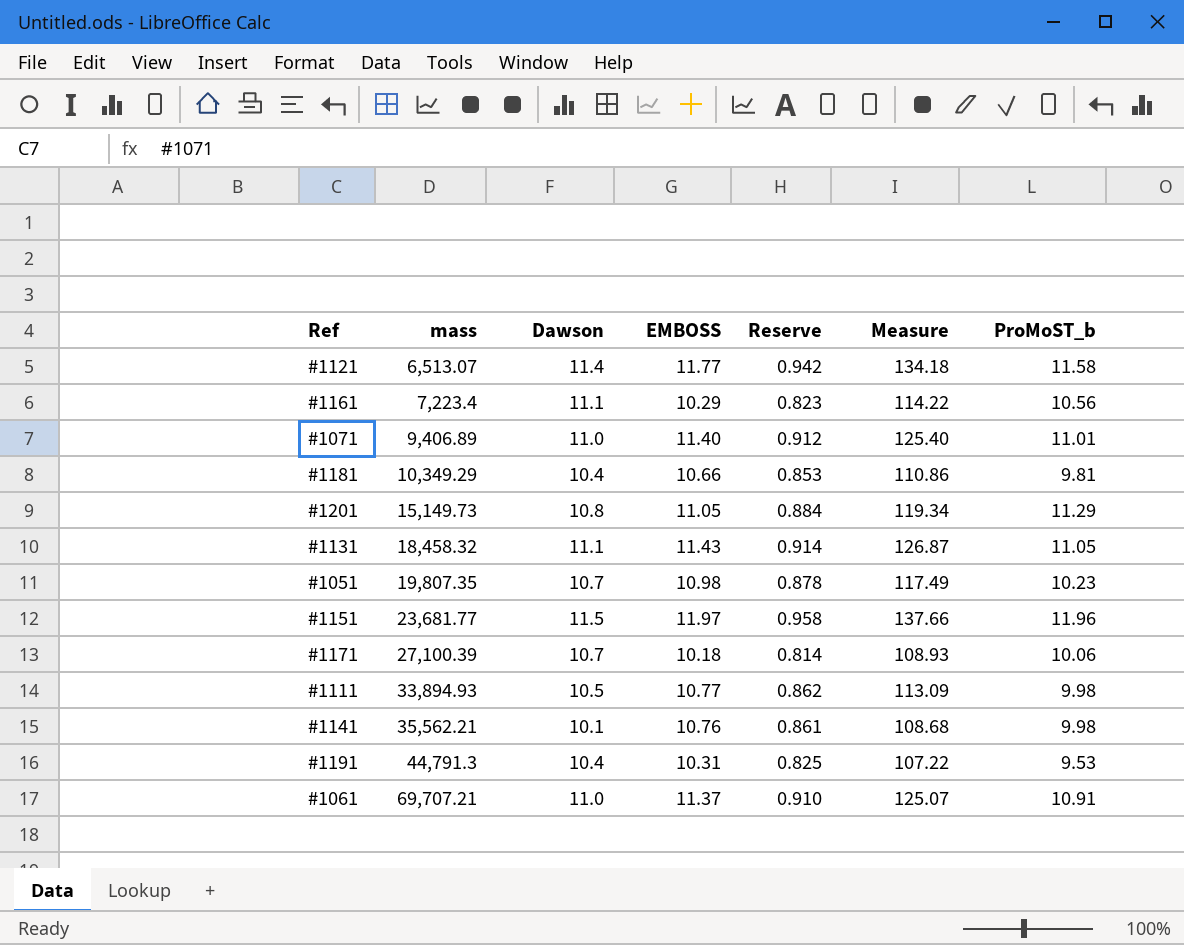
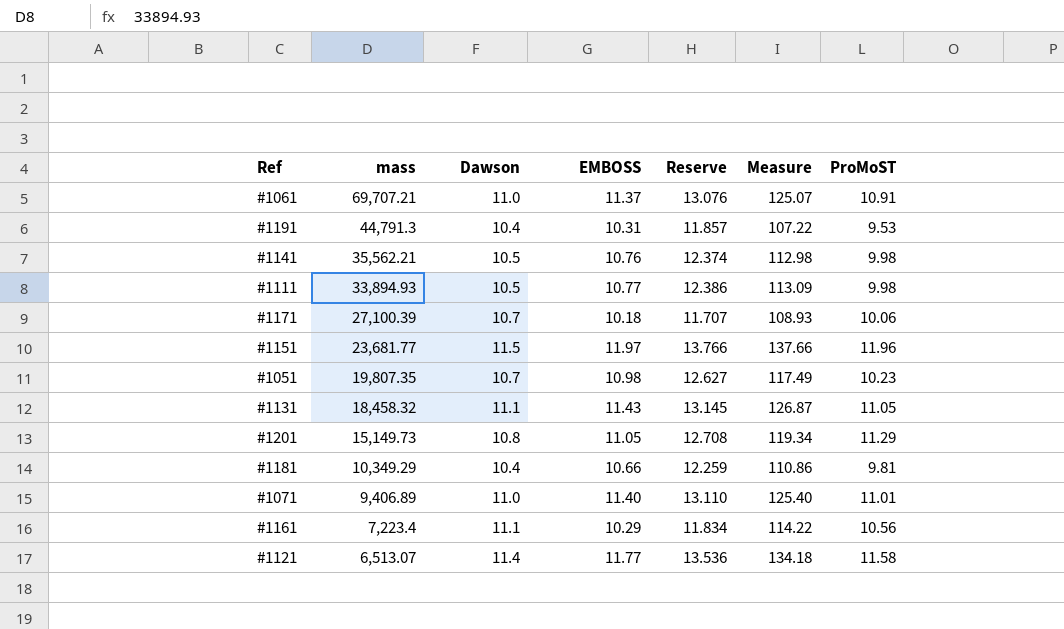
row order: mass ascending -> mass descending
column Reserve | formula: [EMBOSS] * 0.08 -> [EMBOSS] * 1.15
column name: ProMoST_b -> ProMoST
#1141 | Dawson: 10.1 -> 10.5
#1141 | Measure: 108.68 -> 112.98

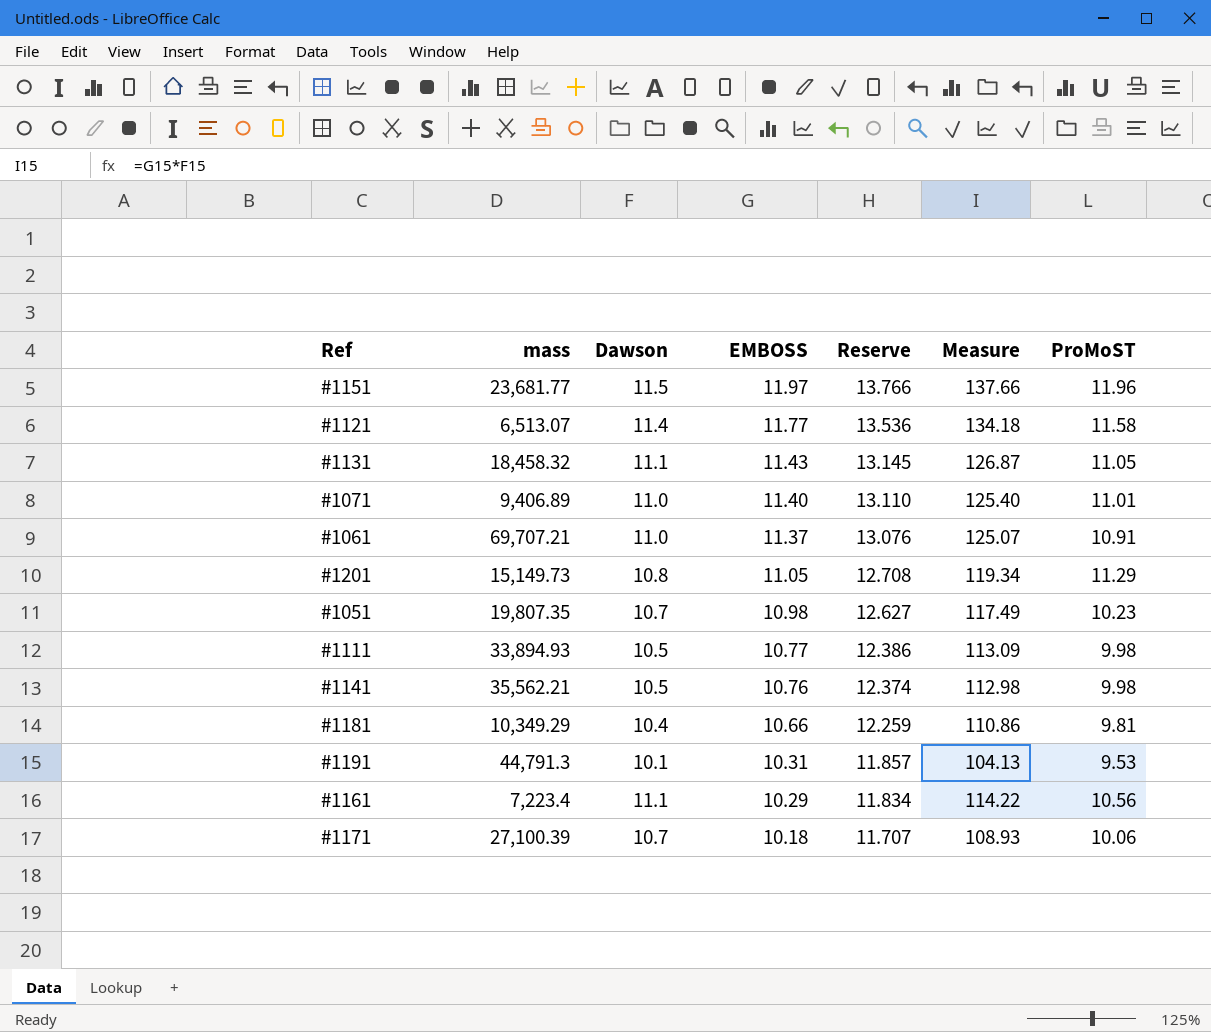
row order: mass descending -> EMBOSS descending
#1191 | Dawson: 10.4 -> 10.1
#1191 | Measure: 107.22 -> 104.13

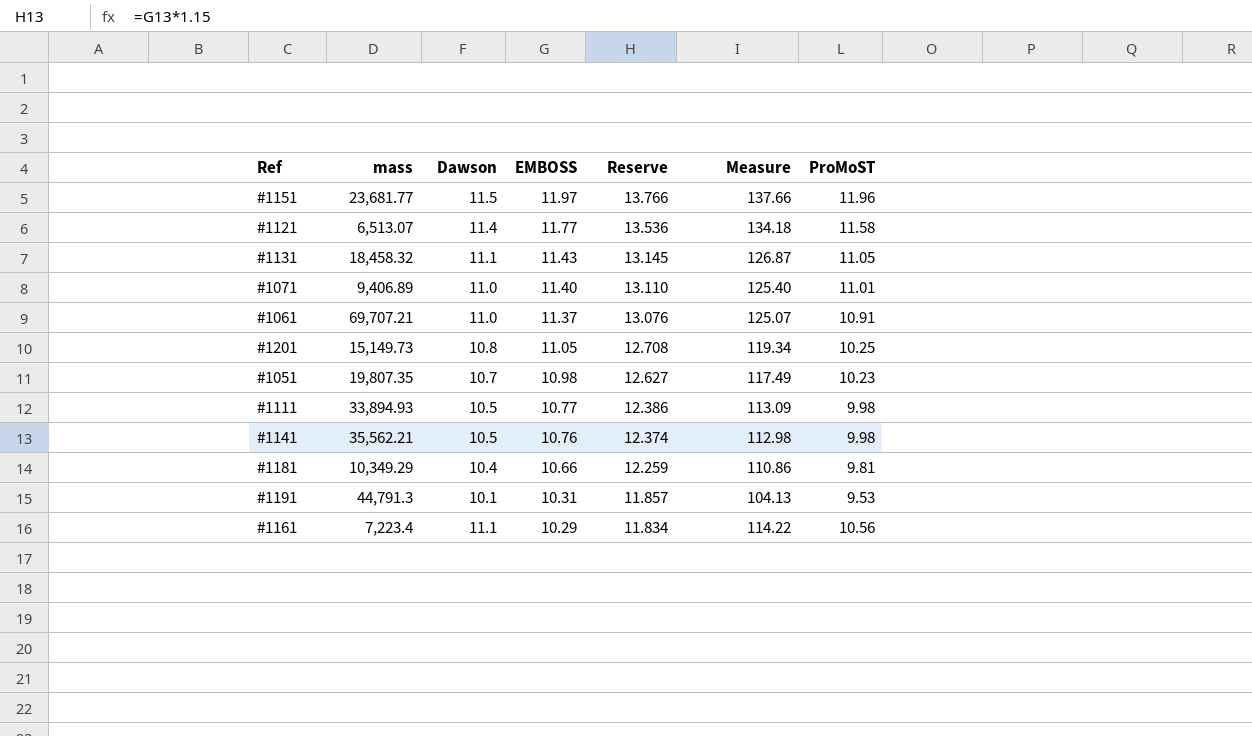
row #1171: 27,100.39 | 10.7 | 10.18 | 11.707 | 108.93 | 10.06 -> none
#1201 | ProMoST: 11.29 -> 10.25

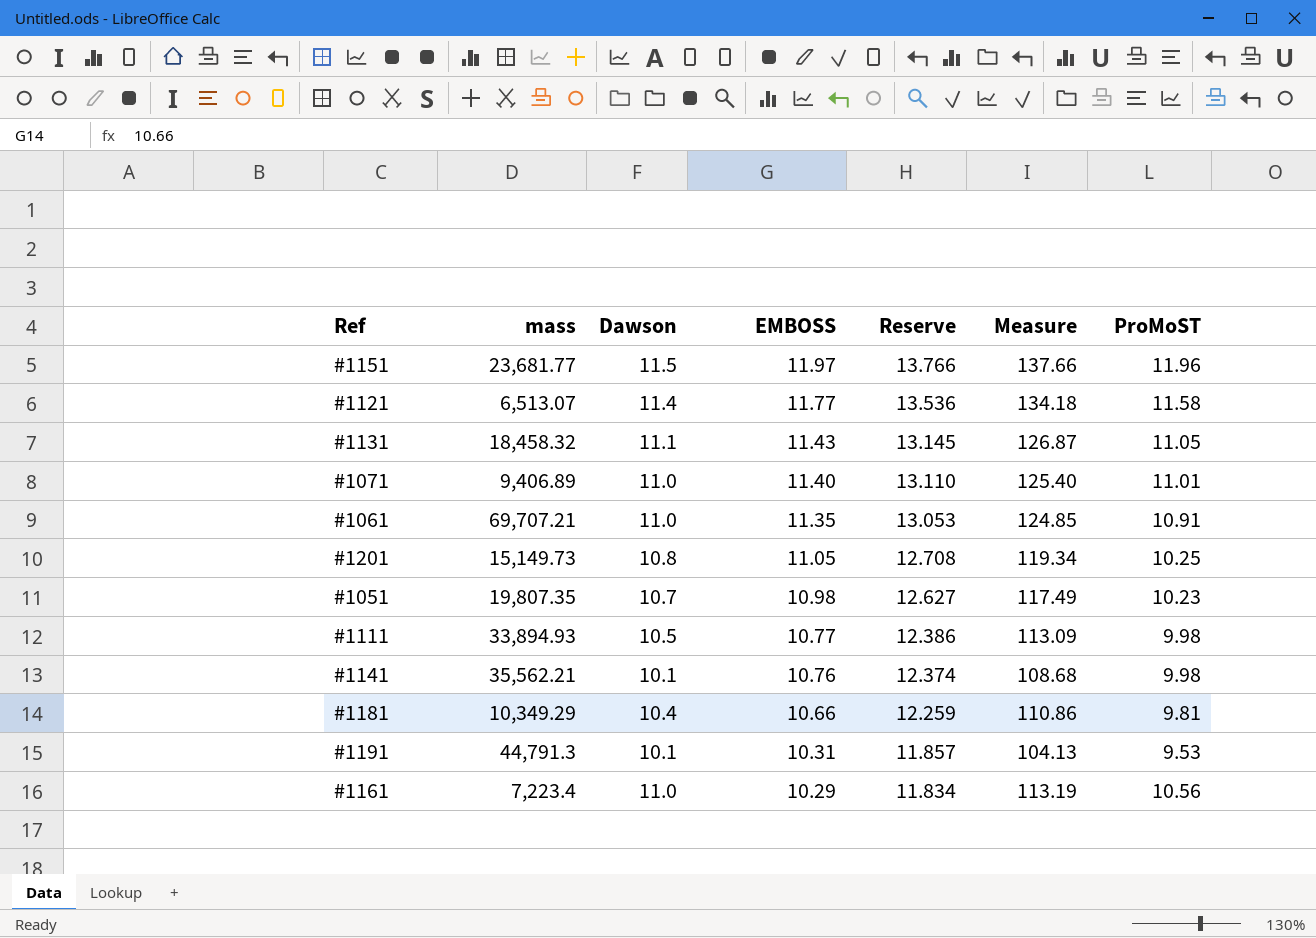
#1061 | EMBOSS: 11.37 -> 11.35
#1061 | Reserve: 13.076 -> 13.053
#1061 | Measure: 125.07 -> 124.85
#1141 | Dawson: 10.5 -> 10.1
#1141 | Measure: 112.98 -> 108.68
#1161 | Dawson: 11.1 -> 11.0
#1161 | Measure: 114.22 -> 113.19

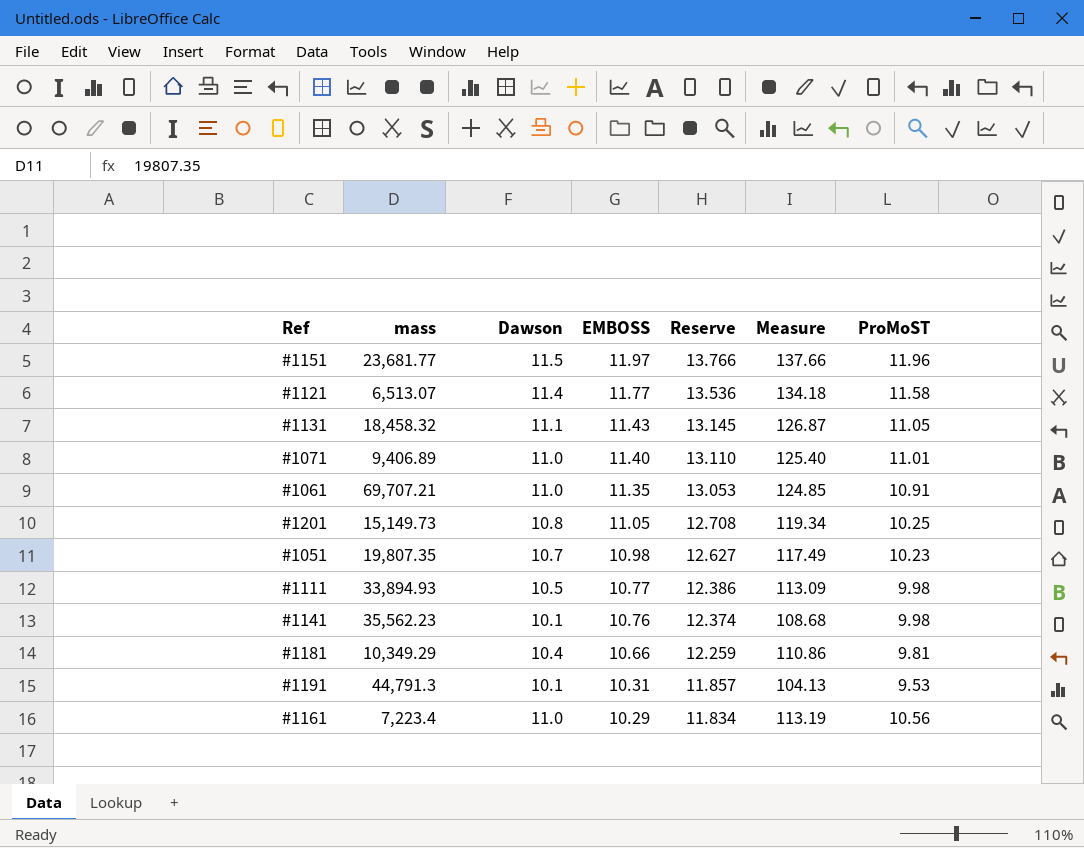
#1141 | mass: 35,562.21 -> 35,562.23

